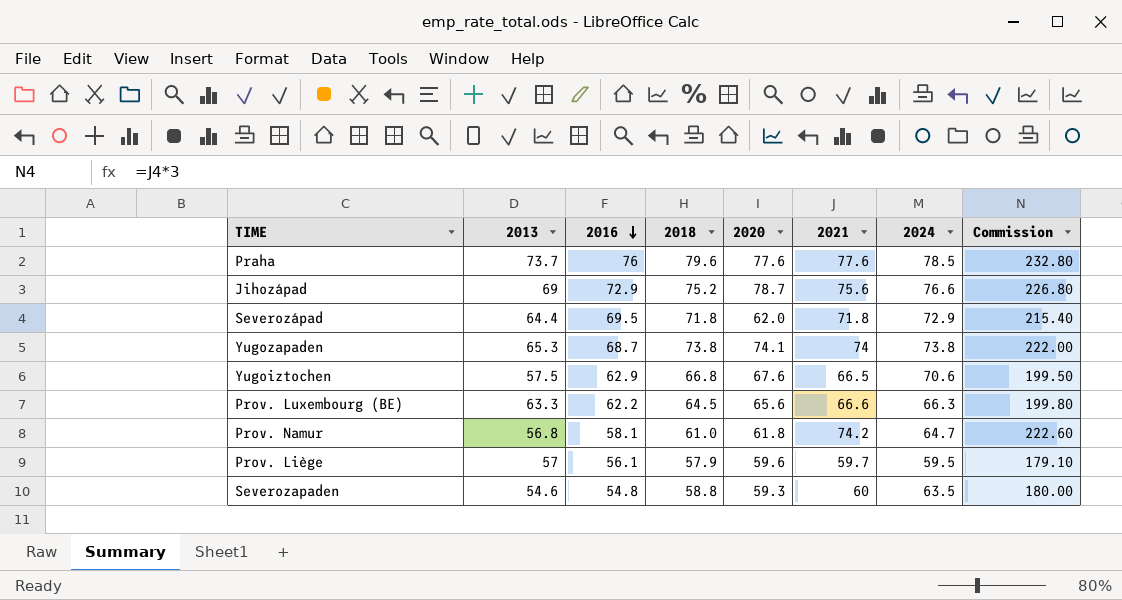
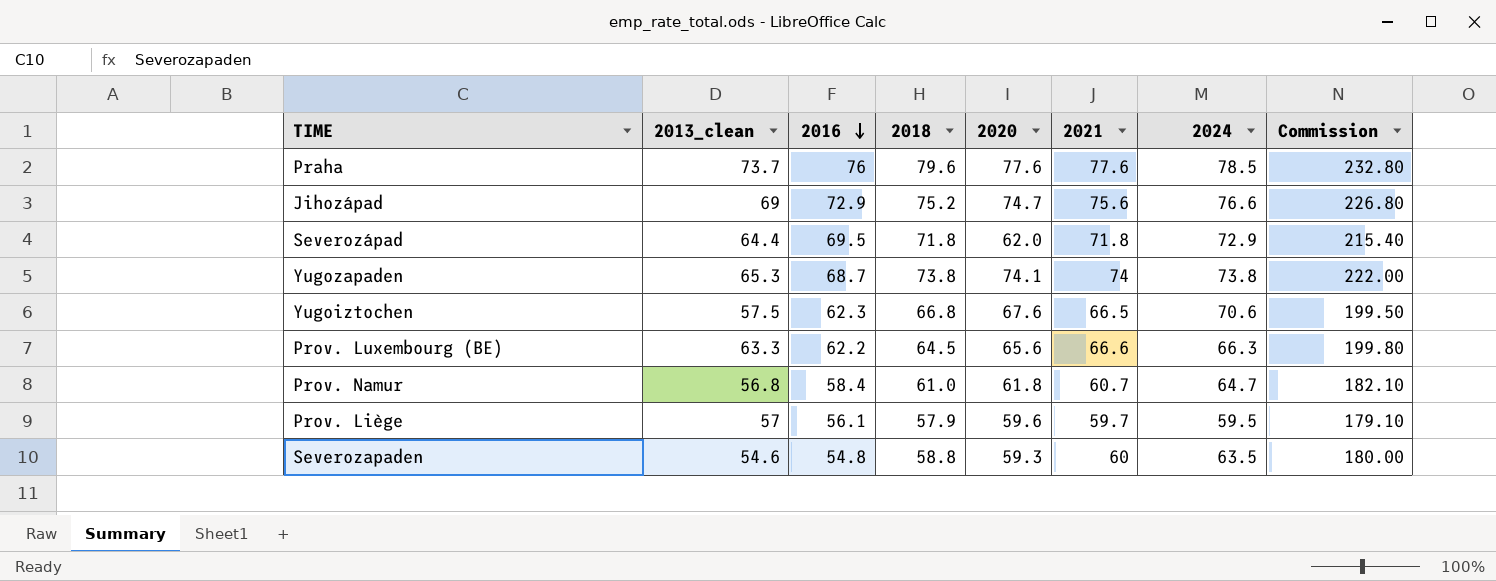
column name: 2013 -> 2013_clean
Jihozápad | 2020: 78.7 -> 74.7
Yugoiztochen | 2016: 62.9 -> 62.3
Prov. Namur | 2016: 58.1 -> 58.4
Prov. Namur | 2021: 74.2 -> 60.7
Prov. Namur | Commission: 222.60 -> 182.10

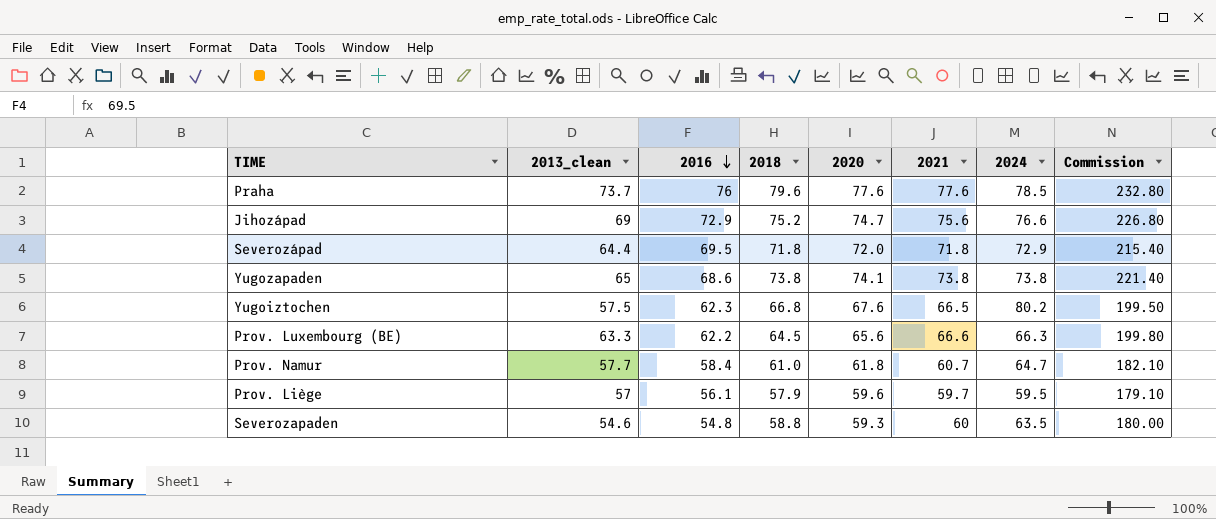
Severozápad | 2020: 62.0 -> 72.0
Yugozapaden | 2013_clean: 65.3 -> 65
Yugozapaden | 2016: 68.7 -> 68.6
Yugozapaden | 2021: 74 -> 73.8
Yugozapaden | Commission: 222.00 -> 221.40
Yugoiztochen | 2024: 70.6 -> 80.2
Prov. Namur | 2013_clean: 56.8 -> 57.7

